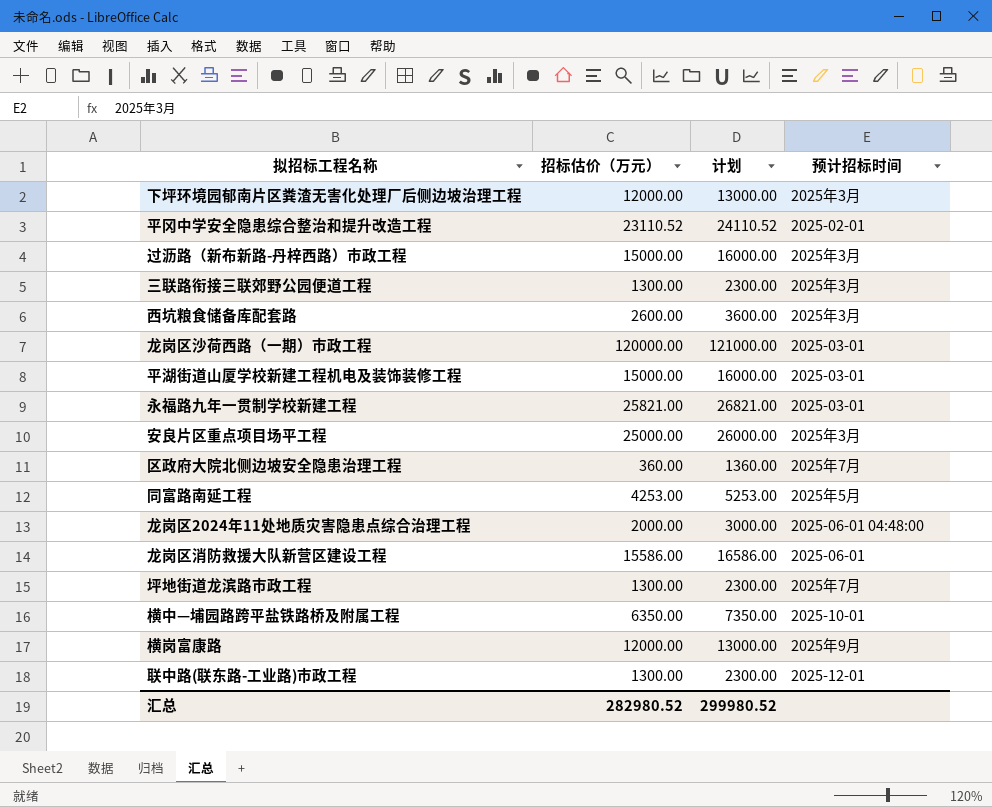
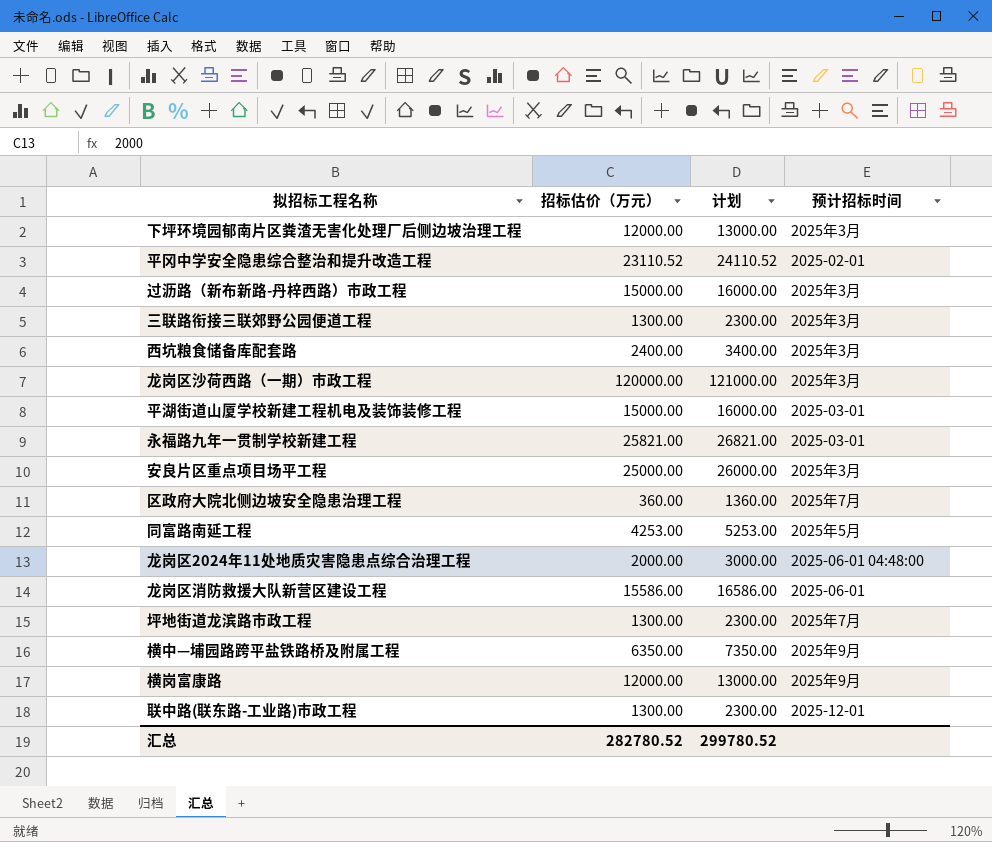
西坑粮食储备库配套路 | 招标估价（万元）: 2600.00 -> 2400.00
西坑粮食储备库配套路 | 计划: 3600.00 -> 3400.00
龙岗区沙荷西路（一期）市政工程 | 预计招标时间: 2025-03-01 -> 2025年3月
横中—埔园路跨平盐铁路桥及附属工程 | 预计招标时间: 2025-10-01 -> 2025年9月
汇总 | 招标估价（万元）: 282980.52 -> 282780.52
汇总 | 计划: 299980.52 -> 299780.52

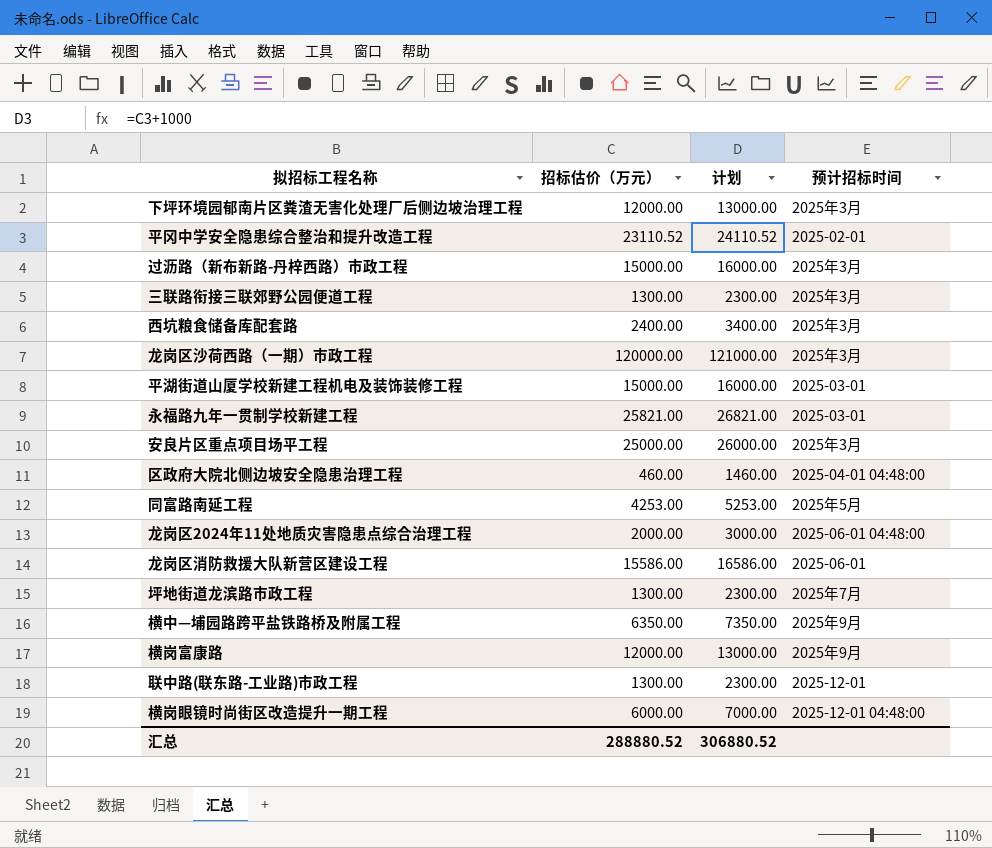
区政府大院北侧边坡安全隐患治理工程 | 招标估价（万元）: 360.00 -> 460.00
区政府大院北侧边坡安全隐患治理工程 | 计划: 1360.00 -> 1460.00
区政府大院北侧边坡安全隐患治理工程 | 预计招标时间: 2025年7月 -> 2025-04-01 04:48:00
row 横岗眼镜时尚街区改造提升一期工程: none -> 6000.00 | 7000.00 | 2025-12-01 04:48:00
汇总 | 招标估价（万元）: 282780.52 -> 288880.52
汇总 | 计划: 299780.52 -> 306880.52

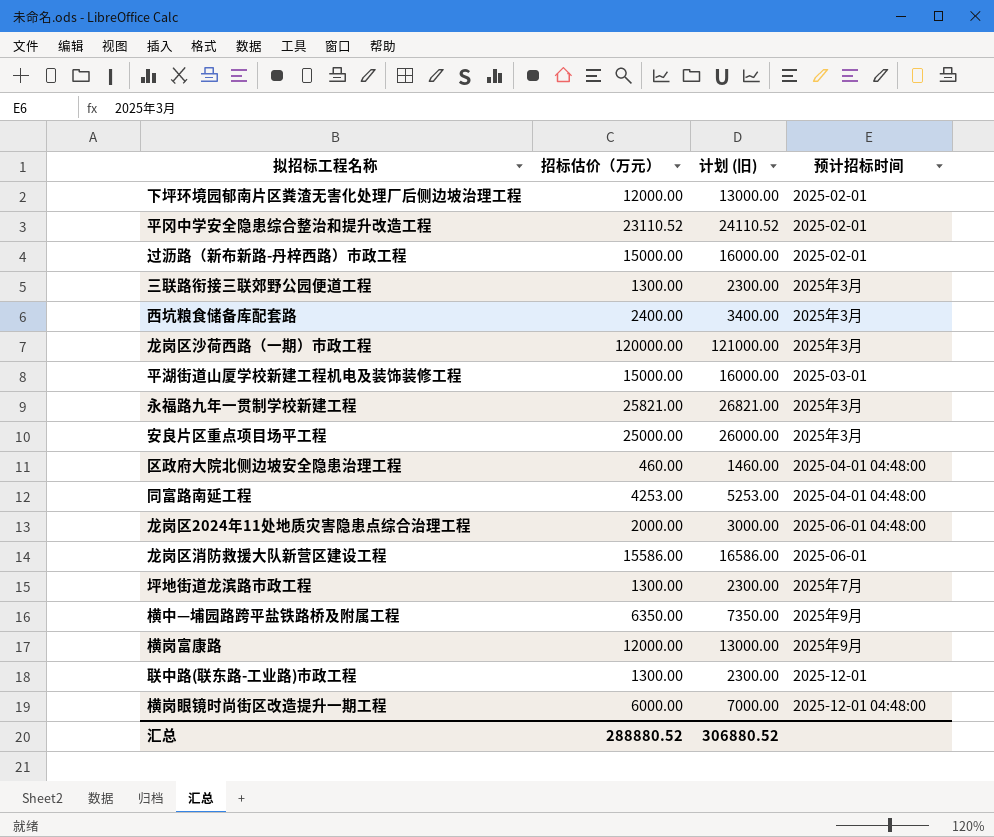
column name: 计划 -> 计划 (旧)
下坪环境园郁南片区粪渣无害化处理厂后侧边坡治理工程 | 预计招标时间: 2025年3月 -> 2025-02-01
过沥路（新布新路-丹梓西路）市政工程 | 预计招标时间: 2025年3月 -> 2025-02-01
永福路九年一贯制学校新建工程 | 预计招标时间: 2025-03-01 -> 2025年3月
同富路南延工程 | 预计招标时间: 2025年5月 -> 2025-04-01 04:48:00

